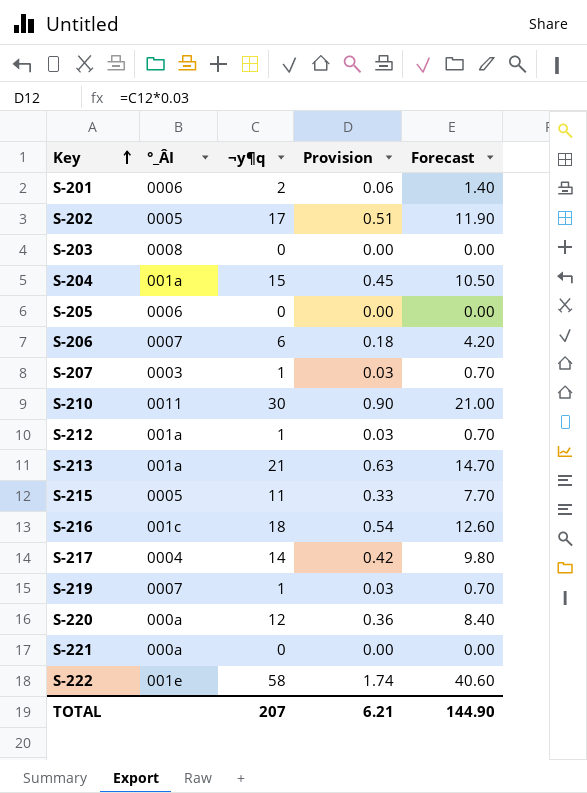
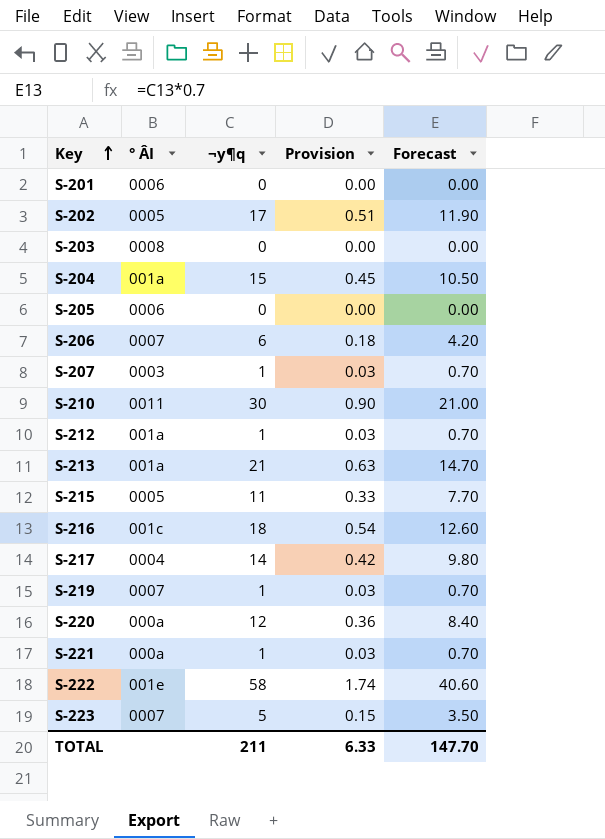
column name: °_ÂI -> ° ÂI
S-201 | ¬y¶q: 2 -> 0
S-201 | Provision: 0.06 -> 0.00
S-201 | Forecast: 1.40 -> 0.00
S-221 | ¬y¶q: 0 -> 1
S-221 | Provision: 0.00 -> 0.03
S-221 | Forecast: 0.00 -> 0.70
row S-223: none -> 0007 | 5 | 0.15 | 3.50
TOTAL | ¬y¶q: 207 -> 211
TOTAL | Provision: 6.21 -> 6.33
TOTAL | Forecast: 144.90 -> 147.70

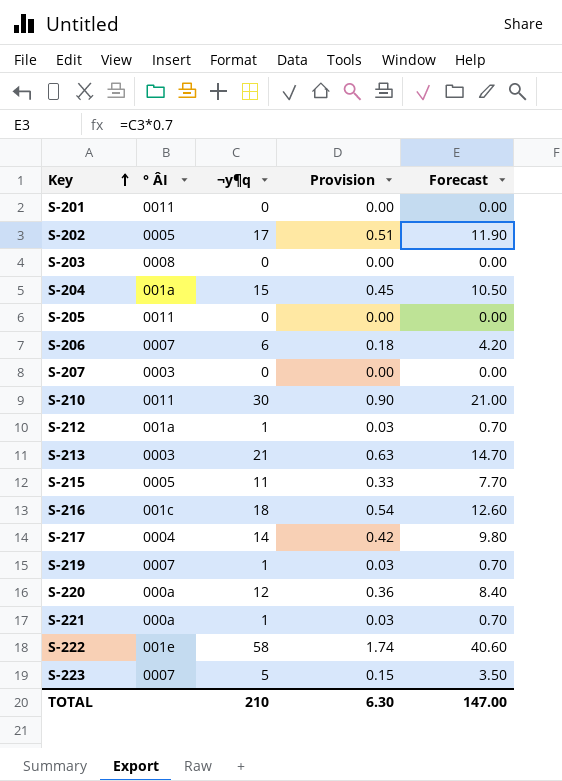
S-201 | ° ÂI: 0006 -> 0011
S-205 | ° ÂI: 0006 -> 0011
S-207 | ¬y¶q: 1 -> 0
S-207 | Provision: 0.03 -> 0.00
S-207 | Forecast: 0.70 -> 0.00
S-213 | ° ÂI: 001a -> 0003
TOTAL | ¬y¶q: 211 -> 210
TOTAL | Provision: 6.33 -> 6.30
TOTAL | Forecast: 147.70 -> 147.00

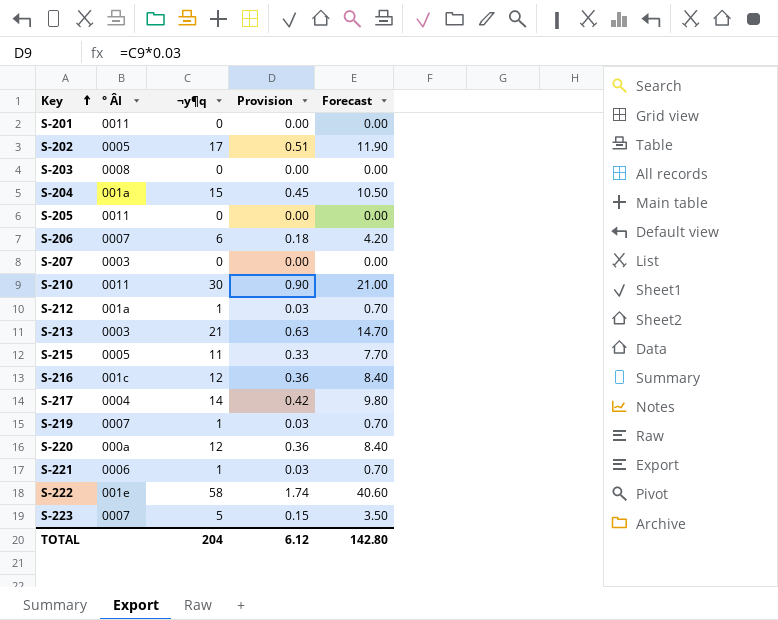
S-216 | ¬y¶q: 18 -> 12
S-216 | Provision: 0.54 -> 0.36
S-216 | Forecast: 12.60 -> 8.40
S-221 | ° ÂI: 000a -> 0006
TOTAL | ¬y¶q: 210 -> 204
TOTAL | Provision: 6.30 -> 6.12
TOTAL | Forecast: 147.00 -> 142.80

